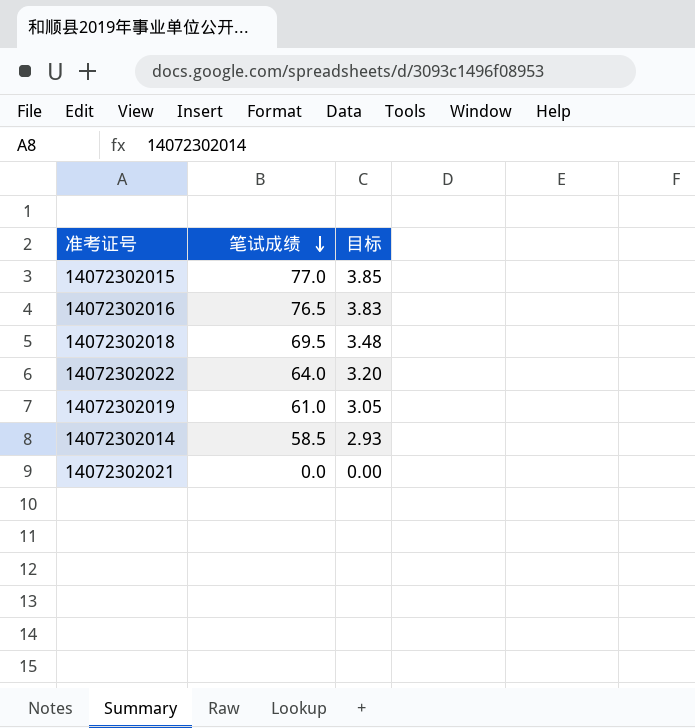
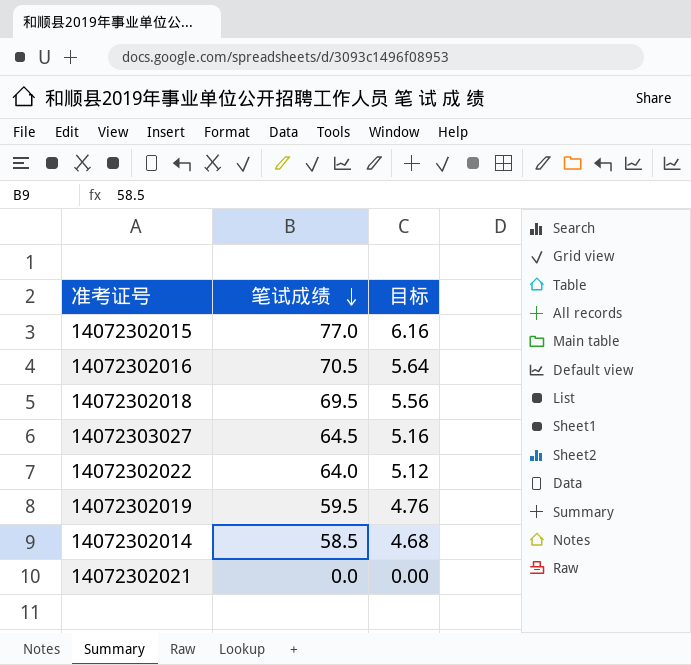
column 目标 | formula: [笔试成绩] * 0.05 -> [笔试成绩] * 0.08
14072302016 | 笔试成绩: 76.5 -> 70.5
row 14072303027: none -> 64.5 | 5.16
14072302019 | 笔试成绩: 61.0 -> 59.5

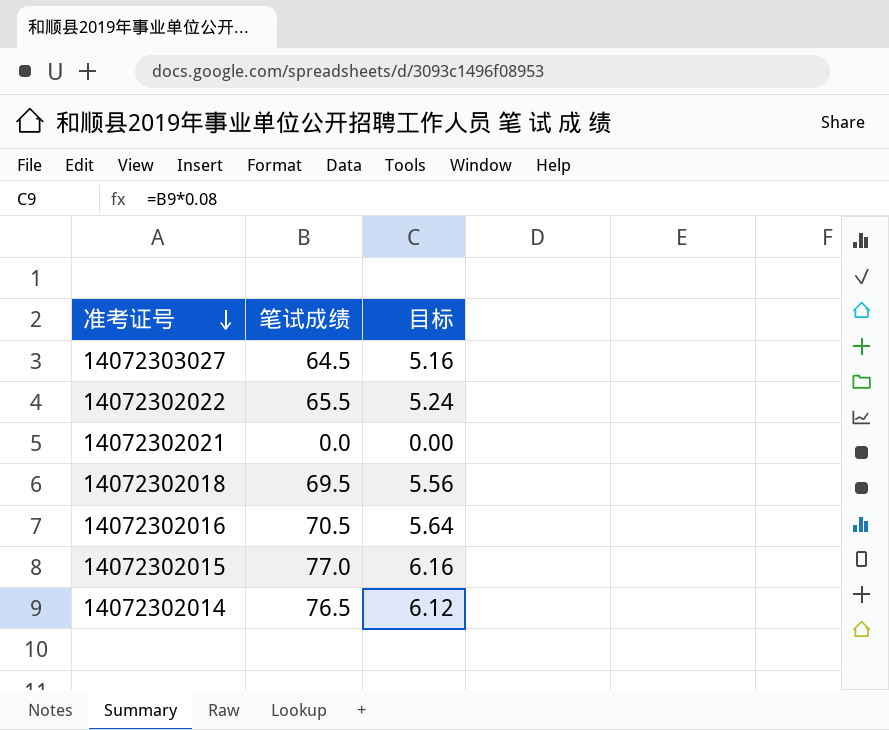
row order: 笔试成绩 descending -> 准考证号 descending
row 14072302019: 59.5 | 4.76 -> none
14072302022 | 笔试成绩: 64.0 -> 65.5
14072302022 | 目标: 5.12 -> 5.24
14072302014 | 笔试成绩: 58.5 -> 76.5
14072302014 | 目标: 4.68 -> 6.12

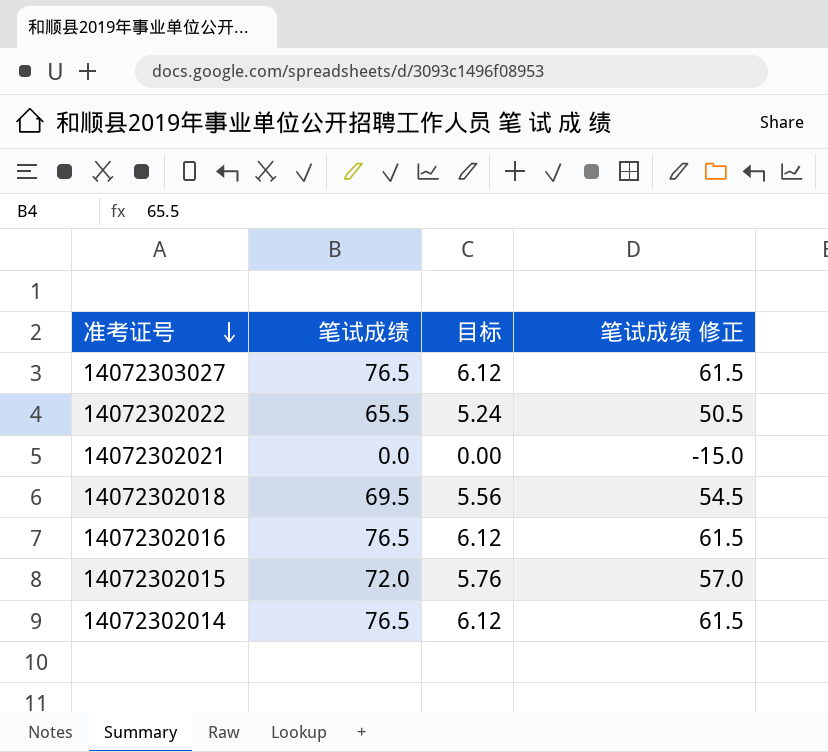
column 笔试成绩 修正 | formula: none -> [笔试成绩] - 15
14072303027 | 笔试成绩: 64.5 -> 76.5
14072303027 | 目标: 5.16 -> 6.12
14072302016 | 笔试成绩: 70.5 -> 76.5
14072302016 | 目标: 5.64 -> 6.12
14072302015 | 笔试成绩: 77.0 -> 72.0
14072302015 | 目标: 6.16 -> 5.76

